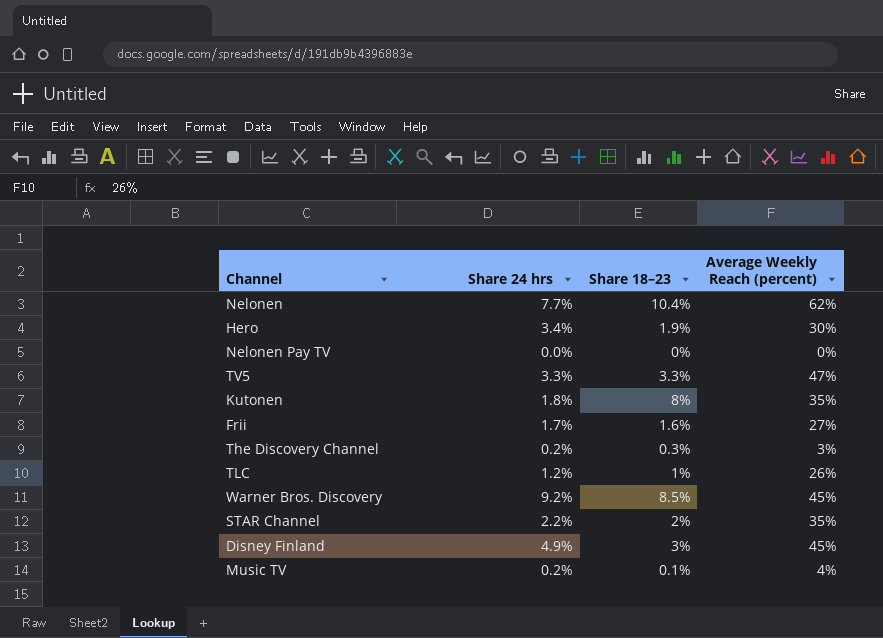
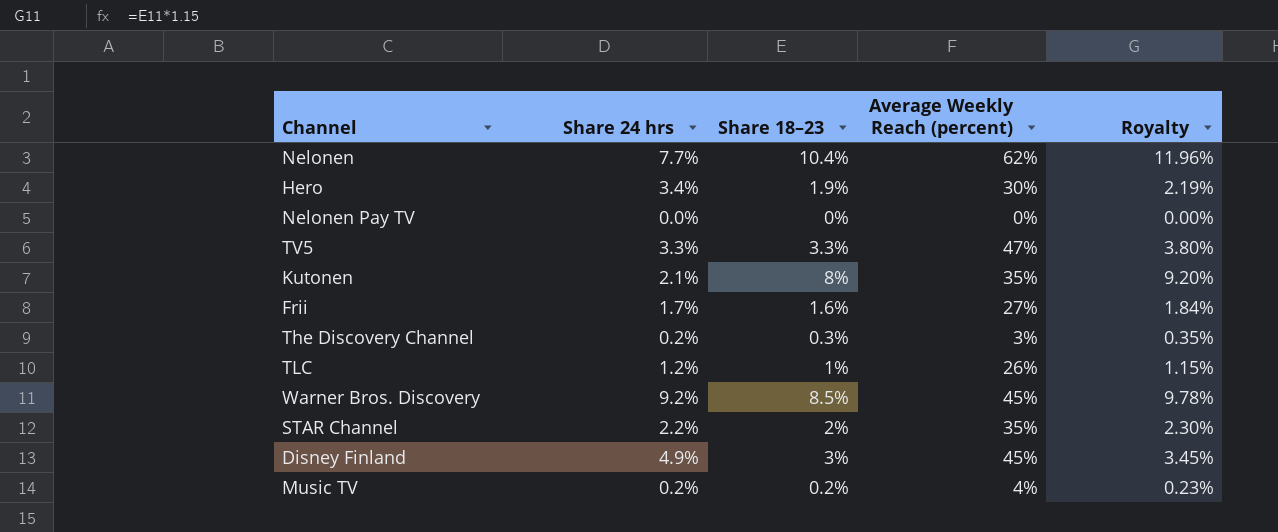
column Royalty | formula: none -> [Share 18–23] * 1.15
Kutonen | Share 24 hrs: 1.8% -> 2.1%
Music TV | Share 18–23: 0.1% -> 0.2%

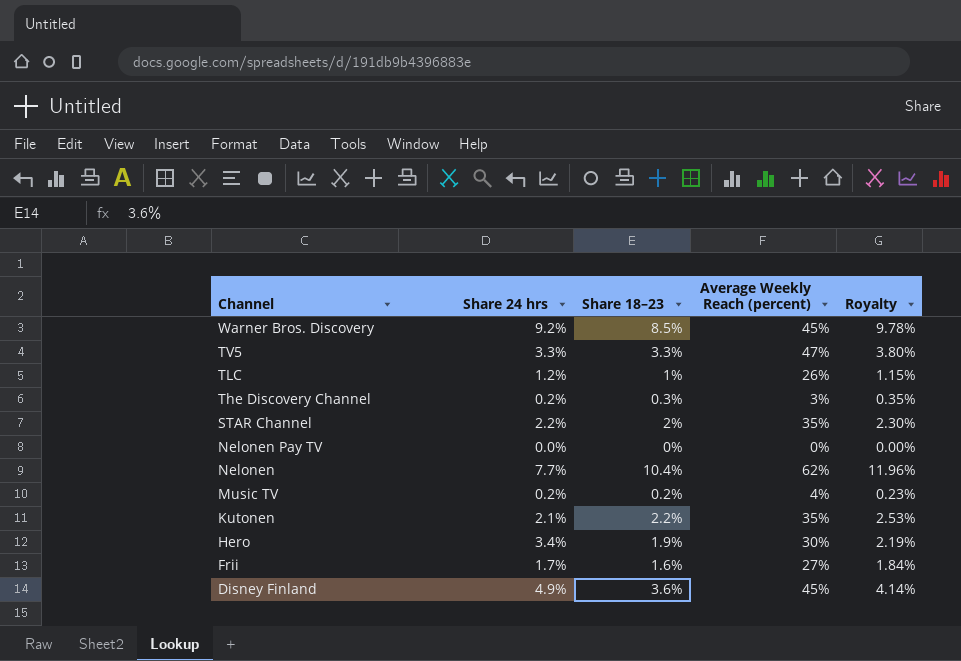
row order: none -> Channel descending
Kutonen | Share 18–23: 8% -> 2.2%
Kutonen | Royalty: 9.20% -> 2.53%
Disney Finland | Share 18–23: 3% -> 3.6%
Disney Finland | Royalty: 3.45% -> 4.14%

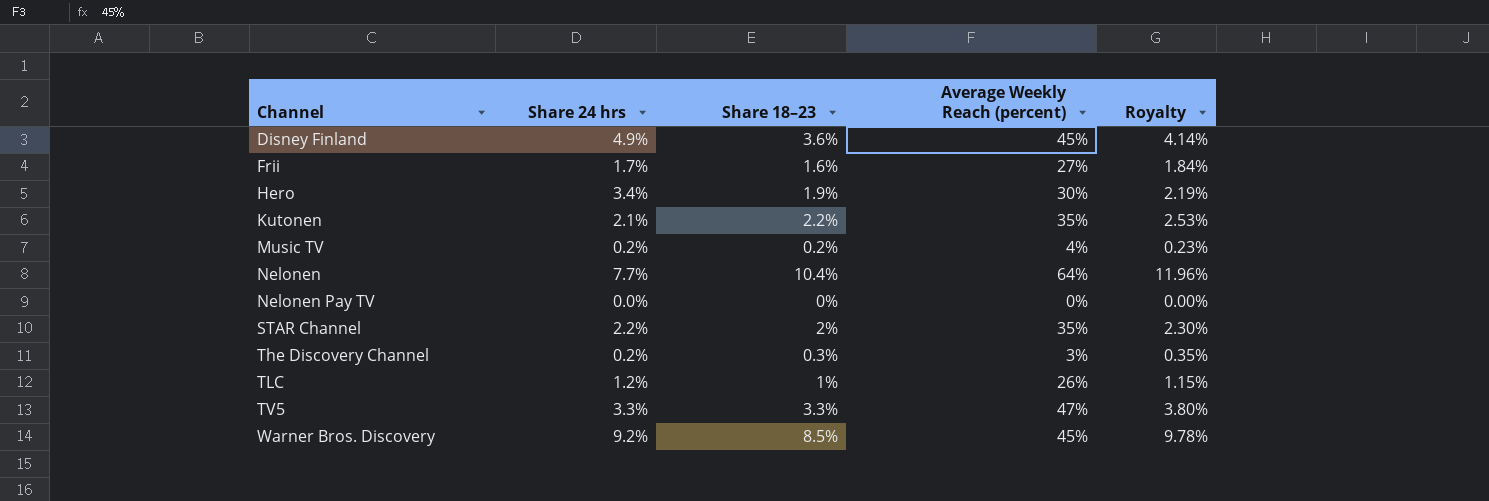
row order: Channel descending -> Channel ascending
Nelonen | Average Weekly Reach (percent): 62% -> 64%

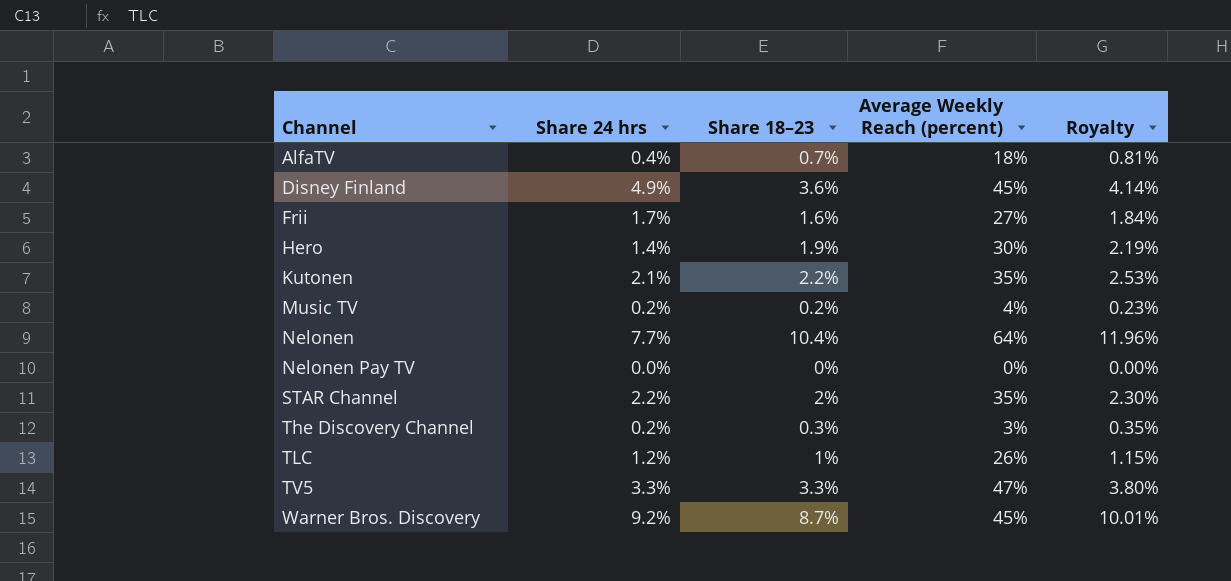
row AlfaTV: none -> 0.4% | 0.7% | 18% | 0.81%
Hero | Share 24 hrs: 3.4% -> 1.4%
Warner Bros. Discovery | Share 18–23: 8.5% -> 8.7%
Warner Bros. Discovery | Royalty: 9.78% -> 10.01%

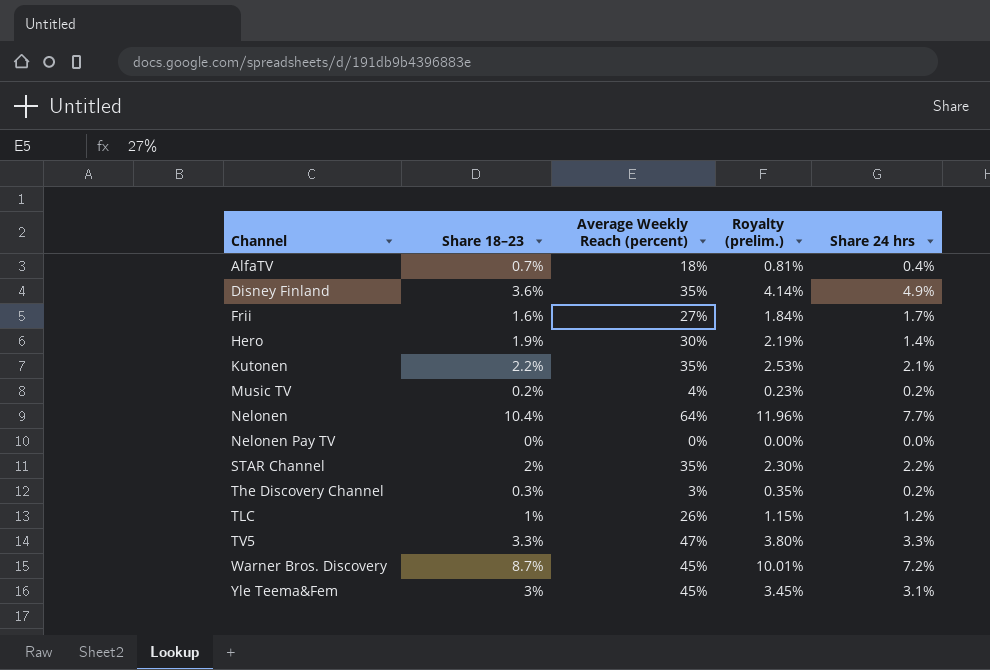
column name: Royalty -> Royalty (prelim.)
column Share 24 hrs | position: 2 -> 5
Disney Finland | Average Weekly Reach (percent): 45% -> 35%
Warner Bros. Discovery | Share 24 hrs: 9.2% -> 7.2%
row Yle Teema&Fem: none -> 3% | 45% | 3.45% | 3.1%

